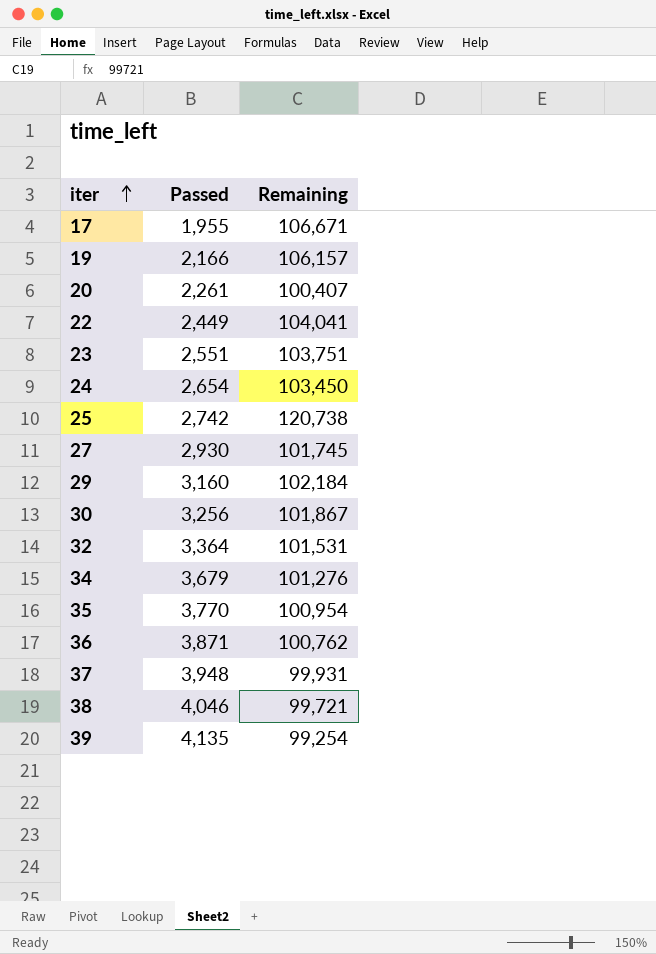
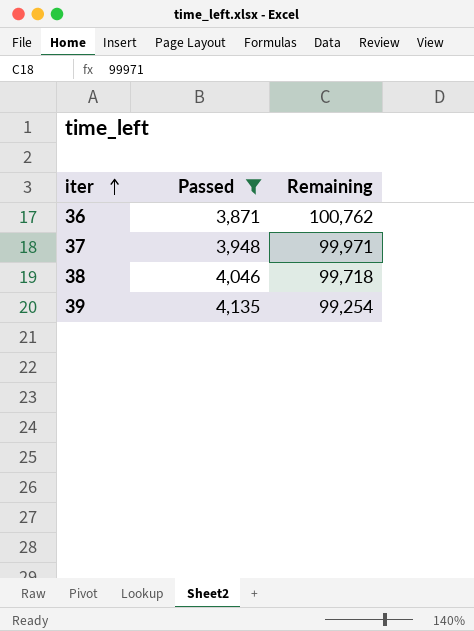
filter: none -> Passed >= 3,871
37 | Remaining: 99,931 -> 99,971
38 | Remaining: 99,721 -> 99,718

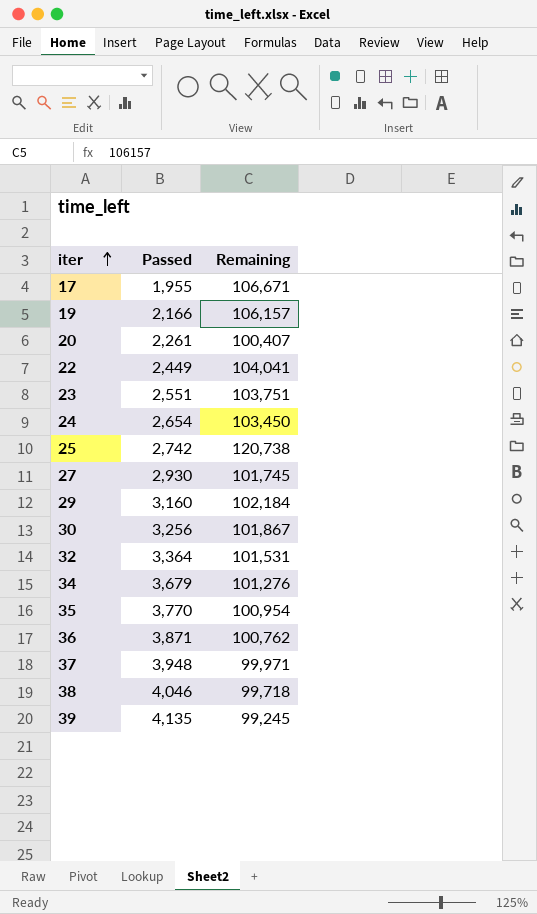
filter: Passed >= 3,871 -> none
39 | Remaining: 99,254 -> 99,245

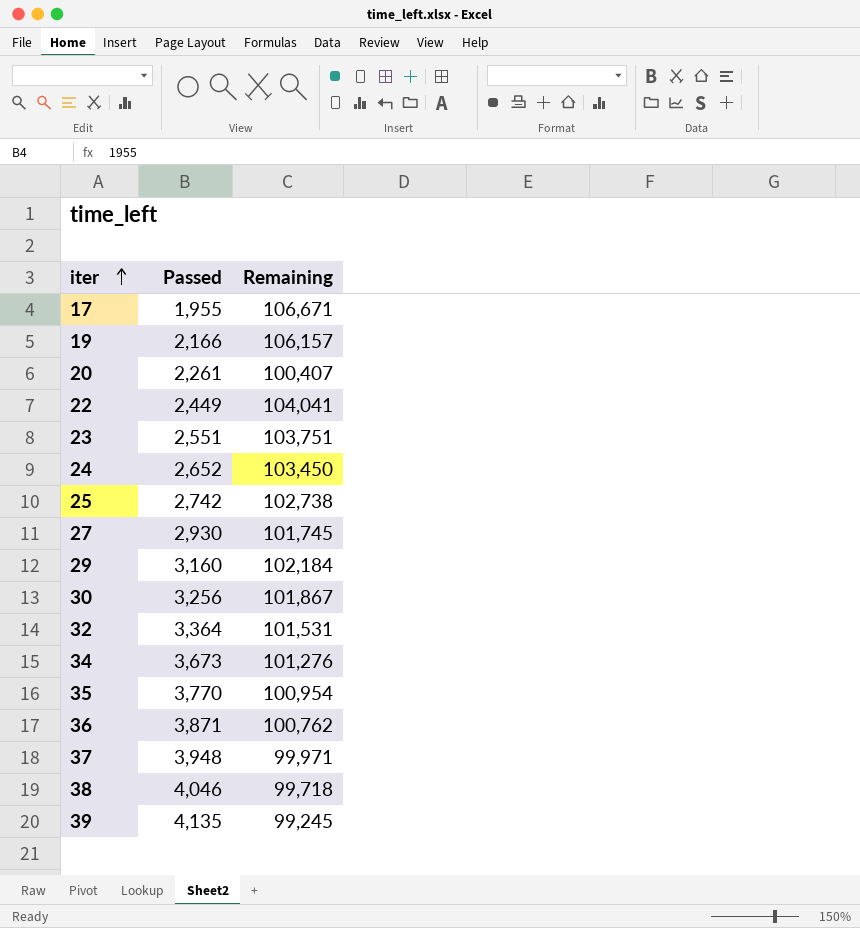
24 | Passed: 2,654 -> 2,652
25 | Remaining: 120,738 -> 102,738
34 | Passed: 3,679 -> 3,673

